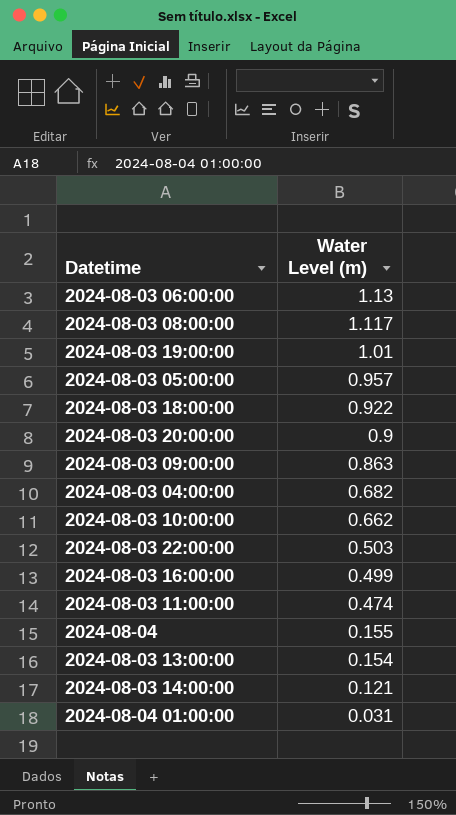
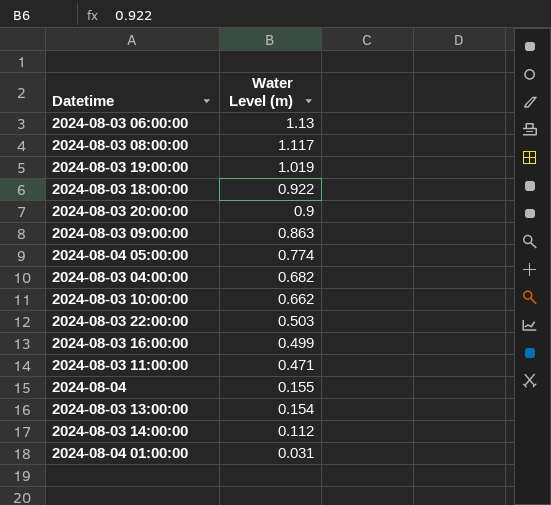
row 2024-08-03 05:00:00: 0.957 -> none
2024-08-03 19:00:00 | Water Level (m): 1.01 -> 1.019
row 2024-08-04 05:00:00: none -> 0.774
2024-08-03 11:00:00 | Water Level (m): 0.474 -> 0.471
2024-08-03 14:00:00 | Water Level (m): 0.121 -> 0.112

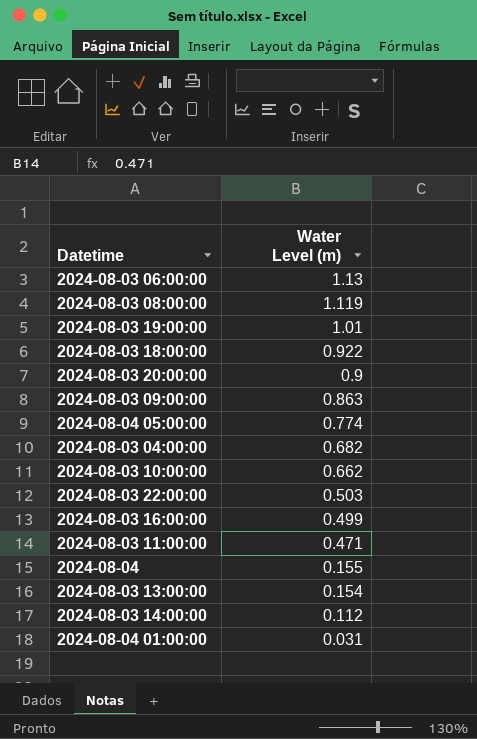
2024-08-03 08:00:00 | Water Level (m): 1.117 -> 1.119
2024-08-03 19:00:00 | Water Level (m): 1.019 -> 1.01

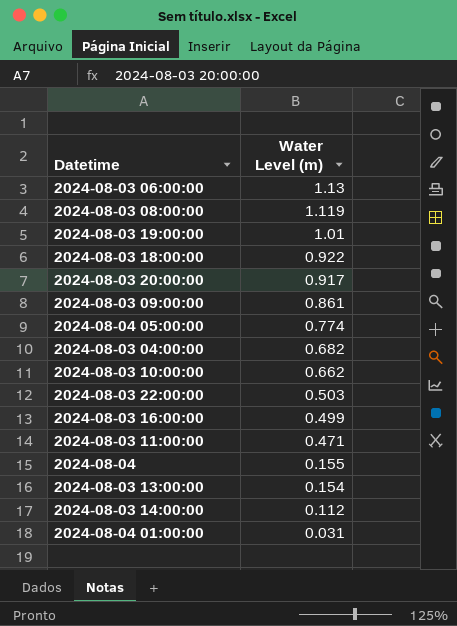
2024-08-03 20:00:00 | Water Level (m): 0.9 -> 0.917
2024-08-03 09:00:00 | Water Level (m): 0.863 -> 0.861

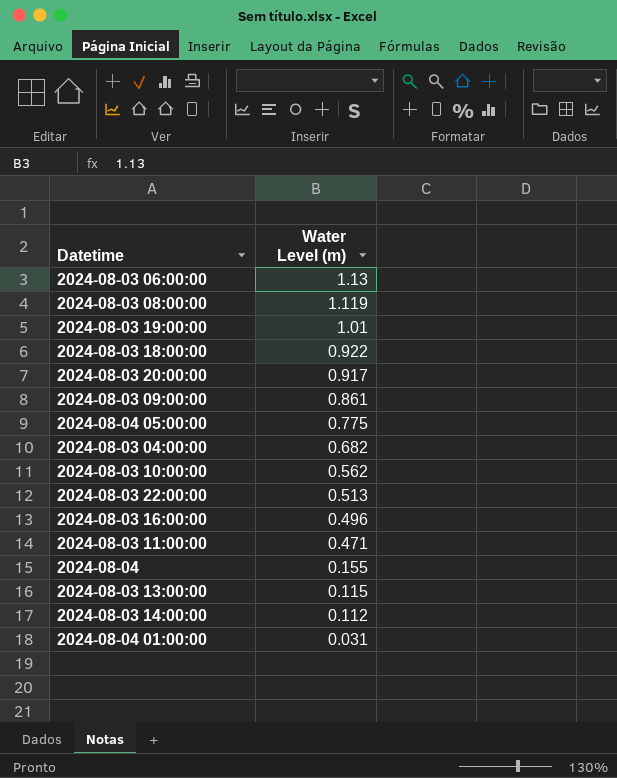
2024-08-04 05:00:00 | Water Level (m): 0.774 -> 0.775
2024-08-03 10:00:00 | Water Level (m): 0.662 -> 0.562
2024-08-03 22:00:00 | Water Level (m): 0.503 -> 0.513
2024-08-03 16:00:00 | Water Level (m): 0.499 -> 0.496
2024-08-03 13:00:00 | Water Level (m): 0.154 -> 0.115

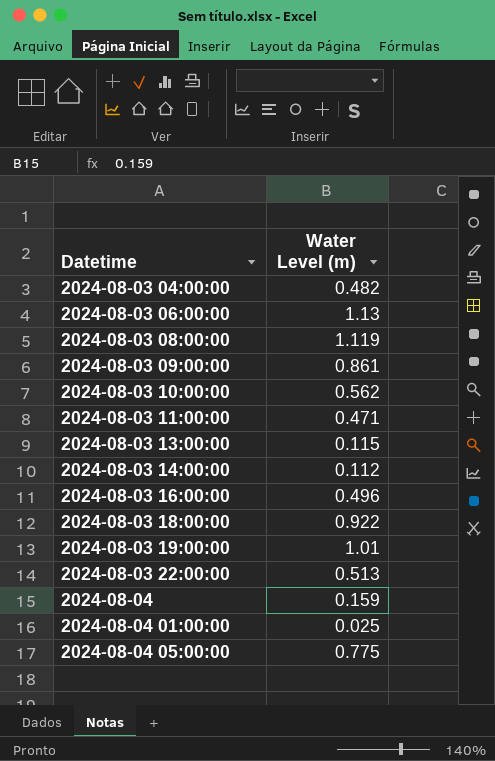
row order: Water Level (m) descending -> Datetime ascending
row 2024-08-03 20:00:00: 0.917 -> none
2024-08-03 04:00:00 | Water Level (m): 0.682 -> 0.482
2024-08-04 | Water Level (m): 0.155 -> 0.159
2024-08-04 01:00:00 | Water Level (m): 0.031 -> 0.025

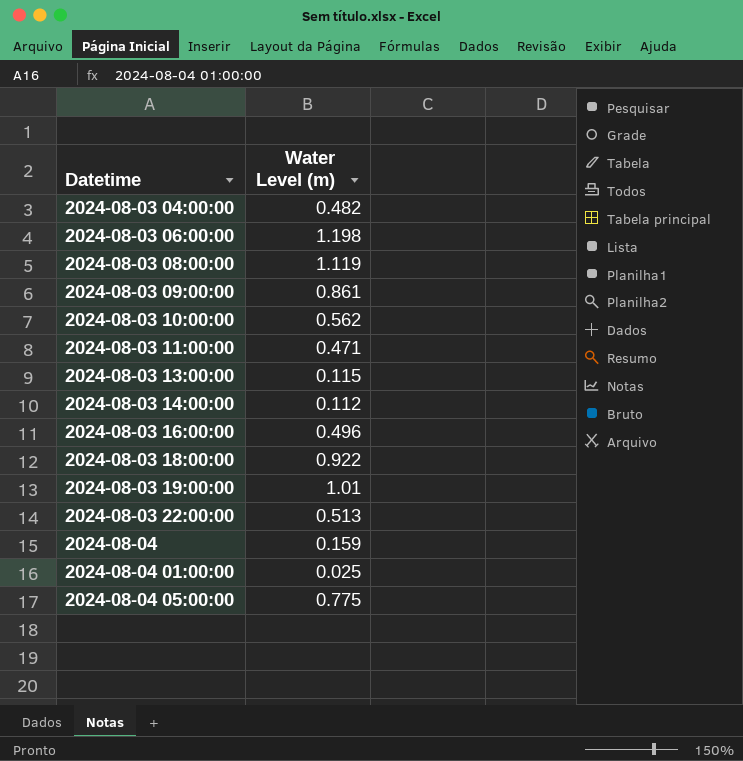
2024-08-03 06:00:00 | Water Level (m): 1.13 -> 1.198

